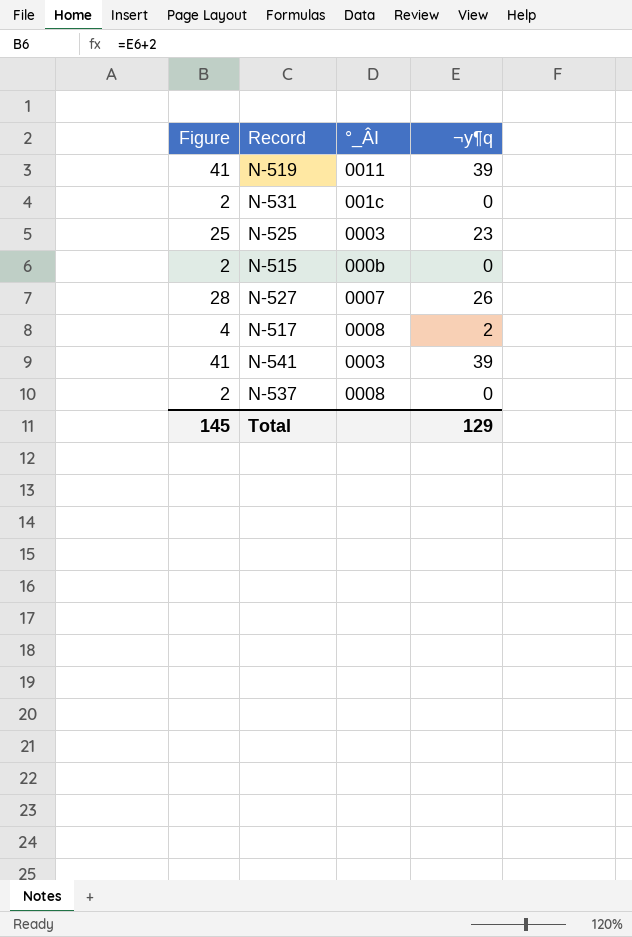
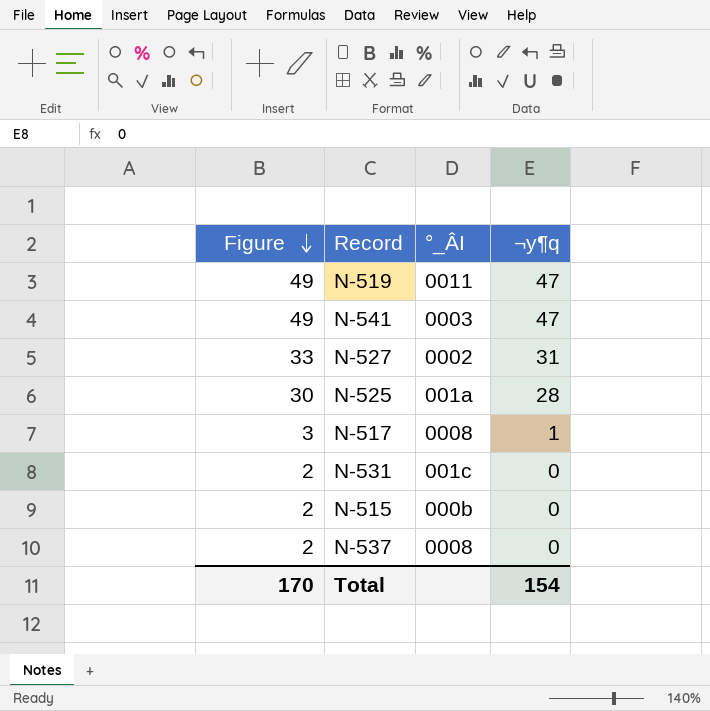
row order: none -> Figure descending
N-519 | Figure: 41 -> 49
N-519 | ¬y¶q: 39 -> 47
N-541 | Figure: 41 -> 49
N-541 | ¬y¶q: 39 -> 47
N-527 | Figure: 28 -> 33
N-527 | °_ÂI: 0007 -> 0002
N-527 | ¬y¶q: 26 -> 31
N-525 | Figure: 25 -> 30
N-525 | °_ÂI: 0003 -> 001a
N-525 | ¬y¶q: 23 -> 28
N-517 | Figure: 4 -> 3
N-517 | ¬y¶q: 2 -> 1
Total | Figure: 145 -> 170
Total | ¬y¶q: 129 -> 154

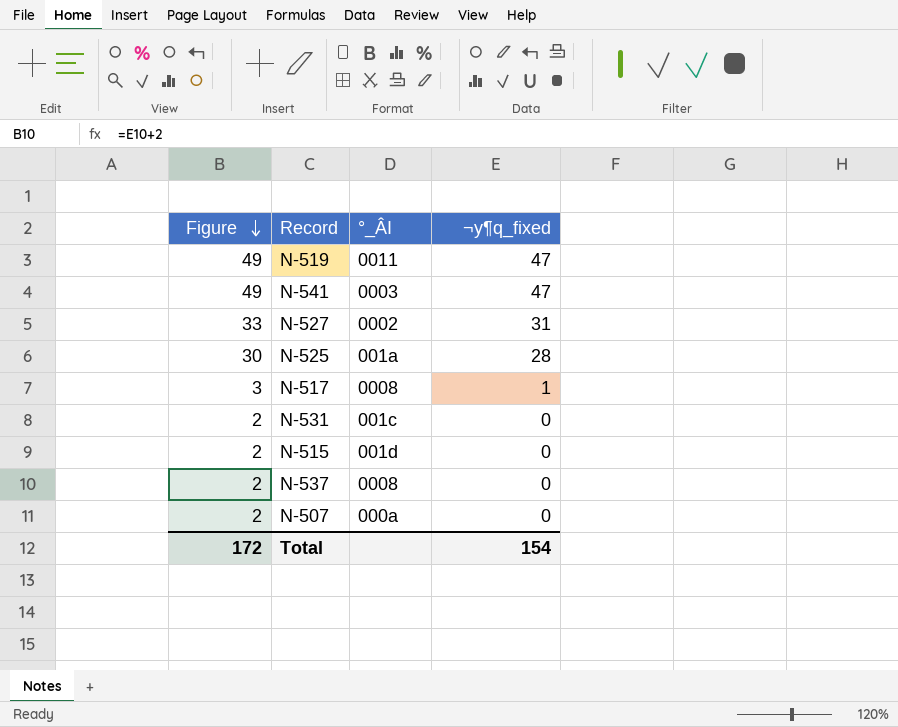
column name: ¬y¶q -> ¬y¶q_fixed
N-515 | °_ÂI: 000b -> 001d
row N-507: none -> 2 | 000a | 0
Total | Figure: 170 -> 172

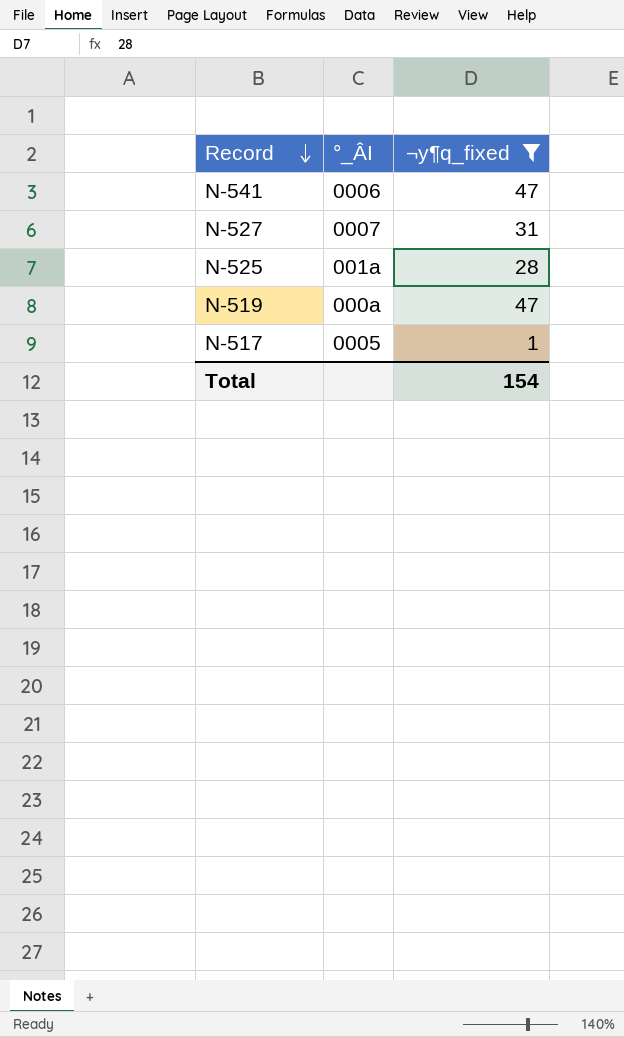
filter: none -> ¬y¶q_fixed != 0
row order: Figure descending -> Record descending
column Figure | formula: [¬y¶q_fixed] + 2 -> none
N-541 | °_ÂI: 0003 -> 0006
N-527 | °_ÂI: 0002 -> 0007
N-519 | °_ÂI: 0011 -> 000a
N-517 | °_ÂI: 0008 -> 0005

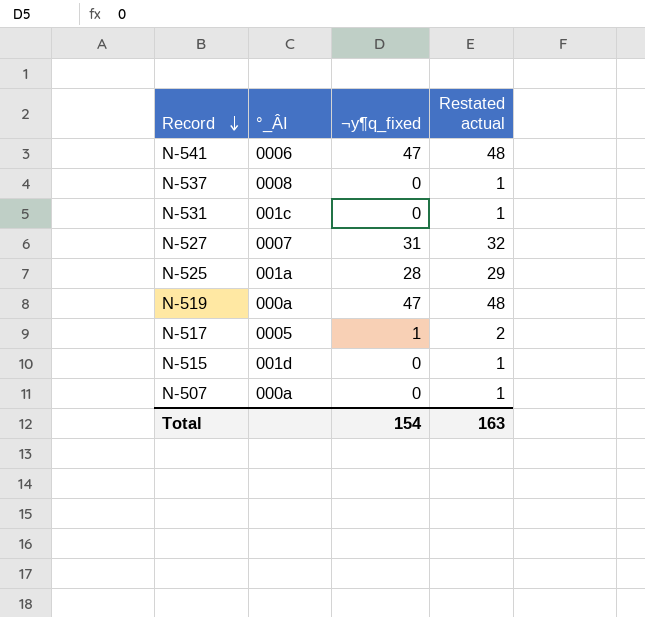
filter: ¬y¶q_fixed != 0 -> none
column Restated actual | formula: none -> [¬y¶q_fixed] + 1

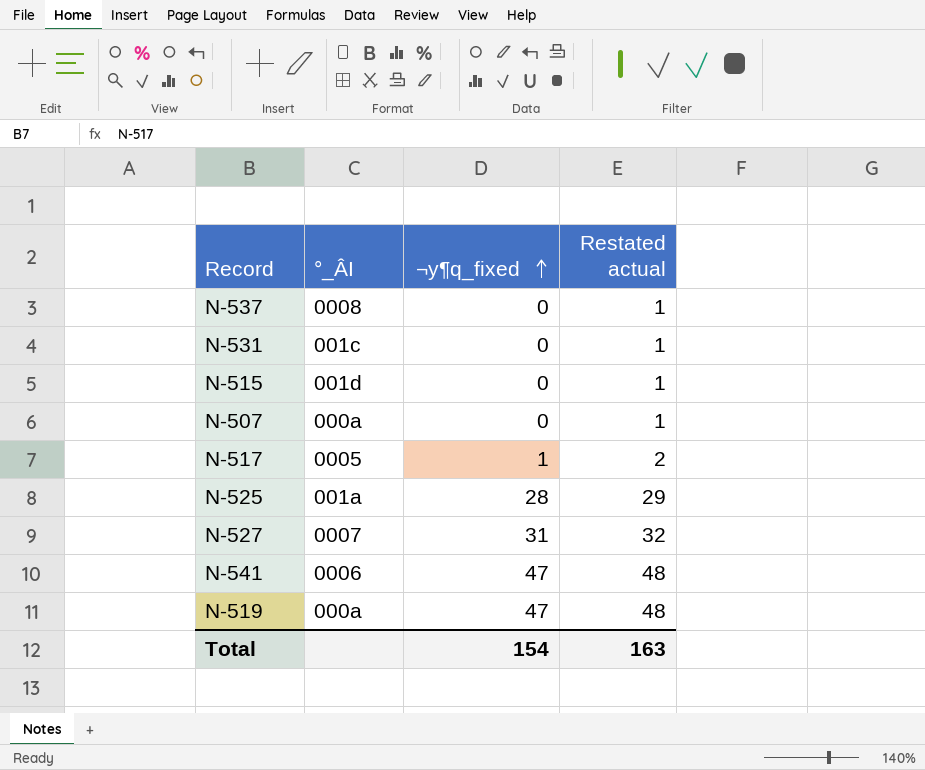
row order: Record descending -> ¬y¶q_fixed ascending

